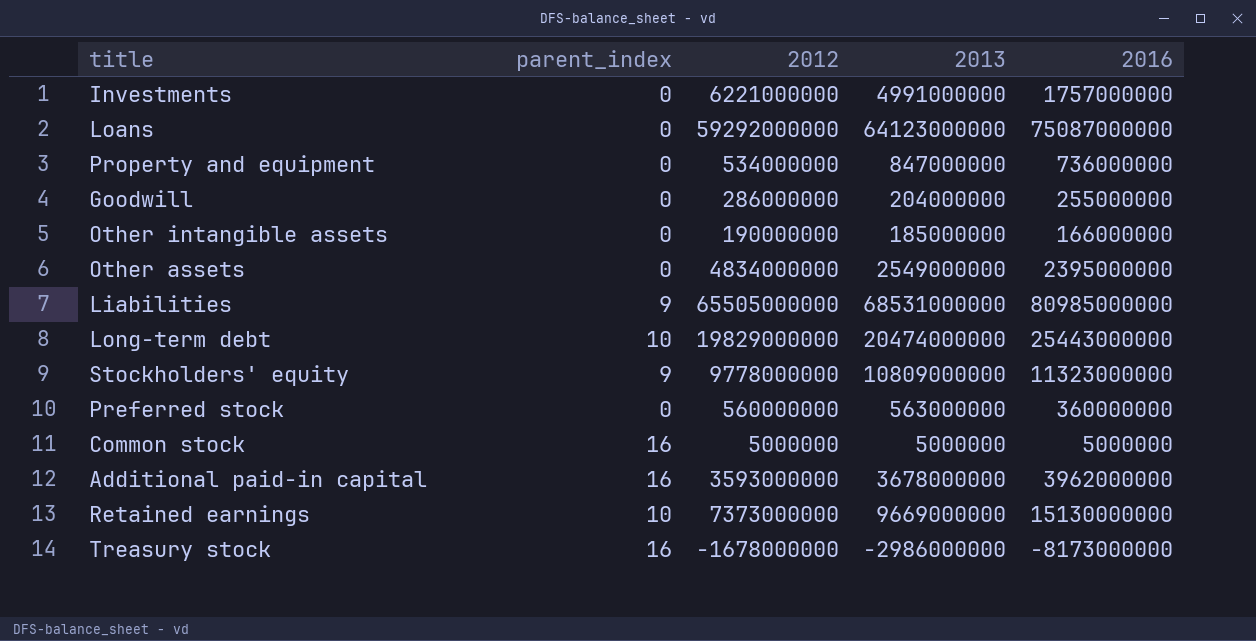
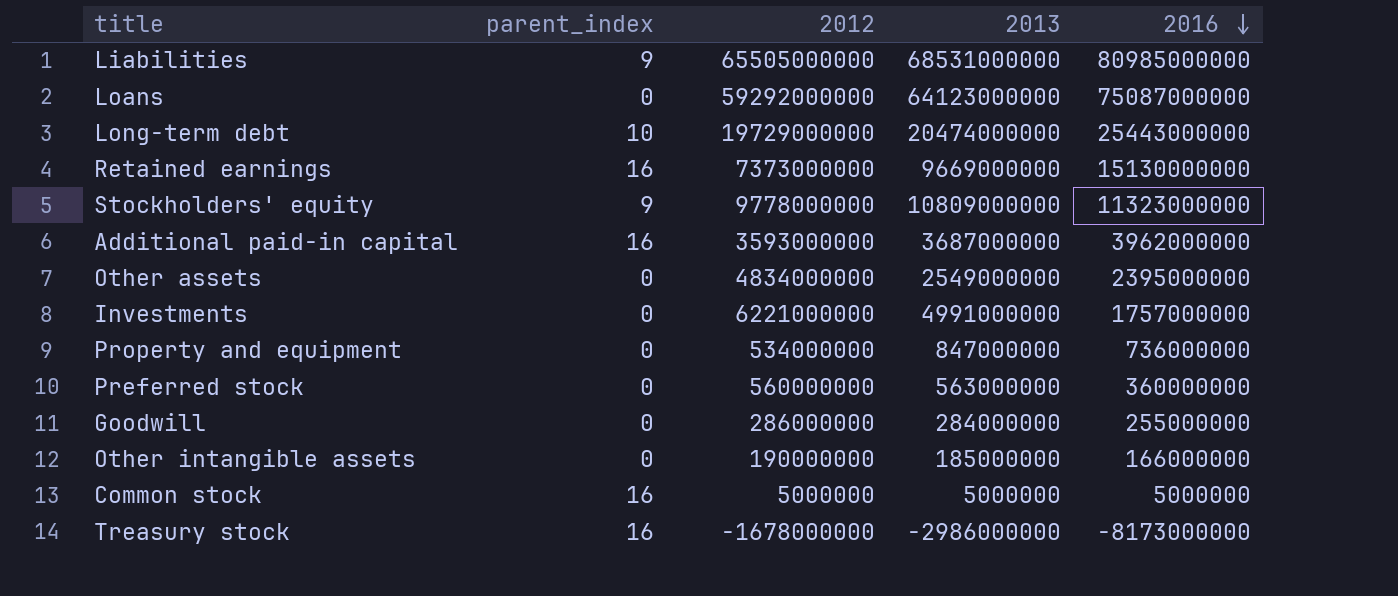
row order: none -> 2016 descending
Long-term debt | 2012: 19829000000 -> 19729000000
Retained earnings | parent_index: 10 -> 16
Additional paid-in capital | 2013: 3678000000 -> 3687000000
Goodwill | 2013: 204000000 -> 284000000

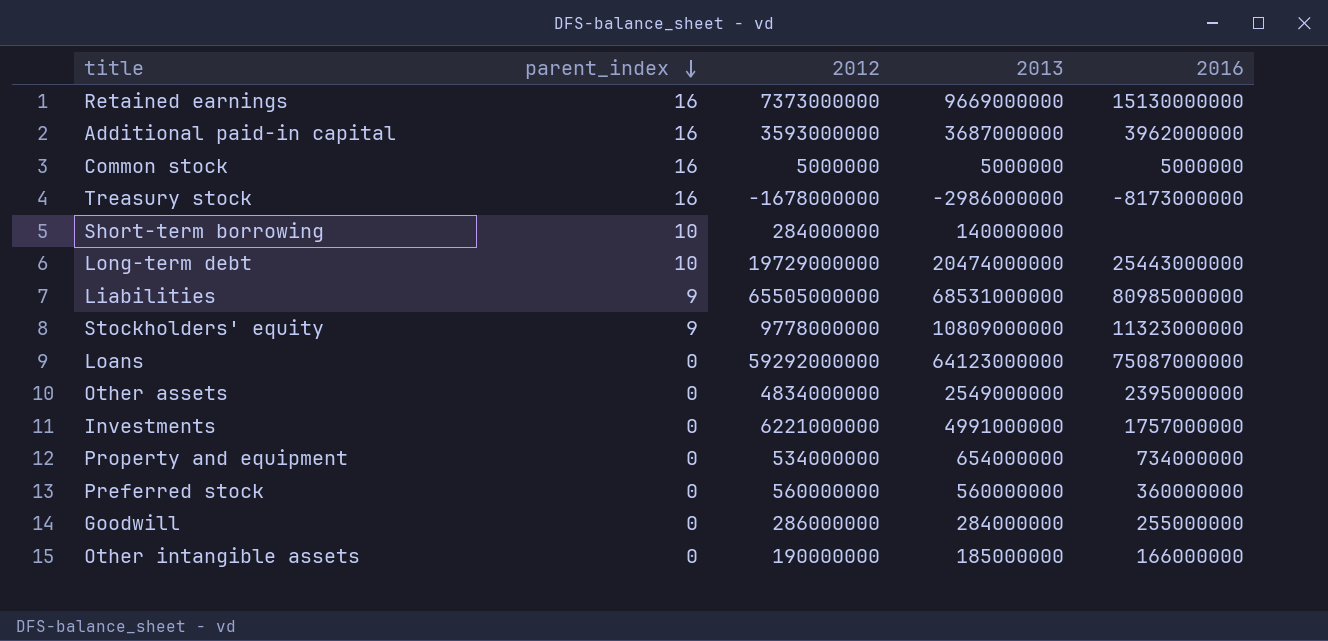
row order: 2016 descending -> parent_index descending
row Short-term borrowing: none -> 10 | 284000000 | 140000000 | none
Property and equipment | 2013: 847000000 -> 654000000
Property and equipment | 2016: 736000000 -> 734000000
Preferred stock | 2013: 563000000 -> 560000000

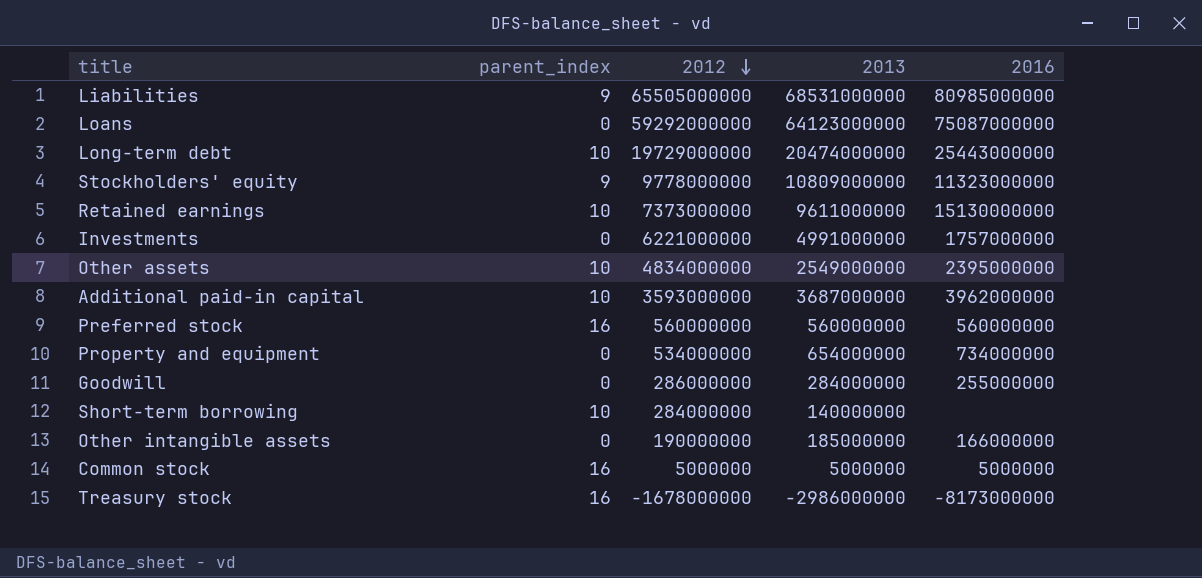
row order: parent_index descending -> 2012 descending
Retained earnings | parent_index: 16 -> 10
Retained earnings | 2013: 9669000000 -> 9611000000
Other assets | parent_index: 0 -> 10
Additional paid-in capital | parent_index: 16 -> 10
Preferred stock | parent_index: 0 -> 16
Preferred stock | 2016: 360000000 -> 560000000

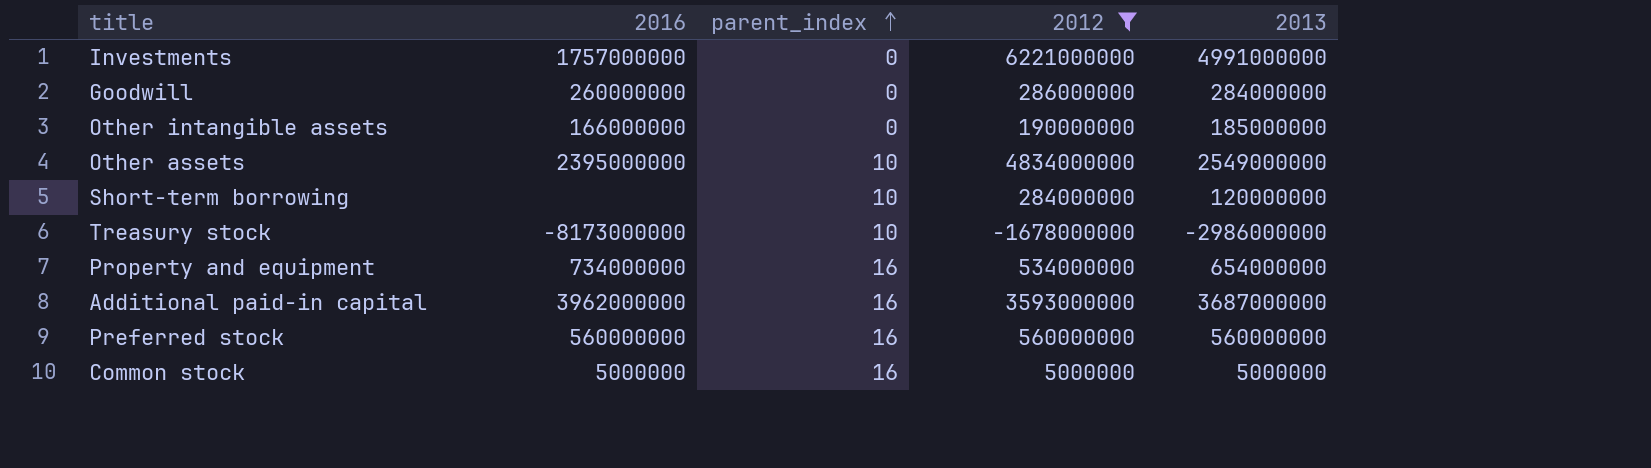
filter: none -> 2012 <= 6221000000
row order: 2012 descending -> parent_index ascending
column 2016 | position: 5 -> 2
Goodwill | 2016: 255000000 -> 260000000
Short-term borrowing | 2013: 140000000 -> 120000000
Treasury stock | parent_index: 16 -> 10
Property and equipment | parent_index: 0 -> 16
Additional paid-in capital | parent_index: 10 -> 16

